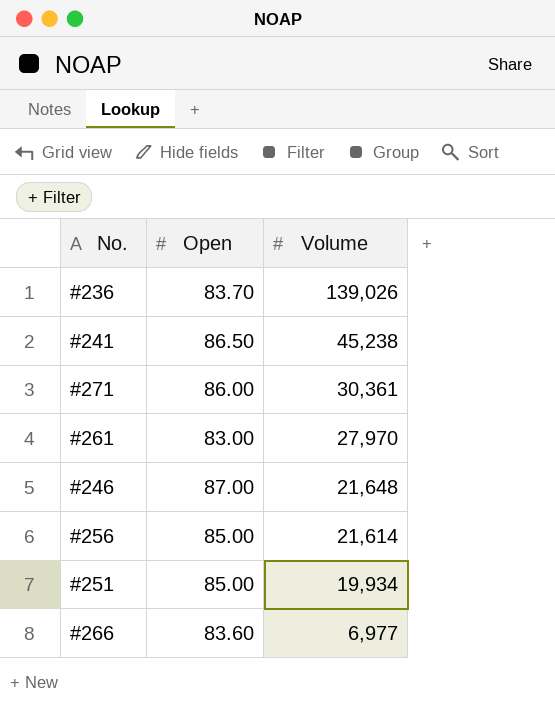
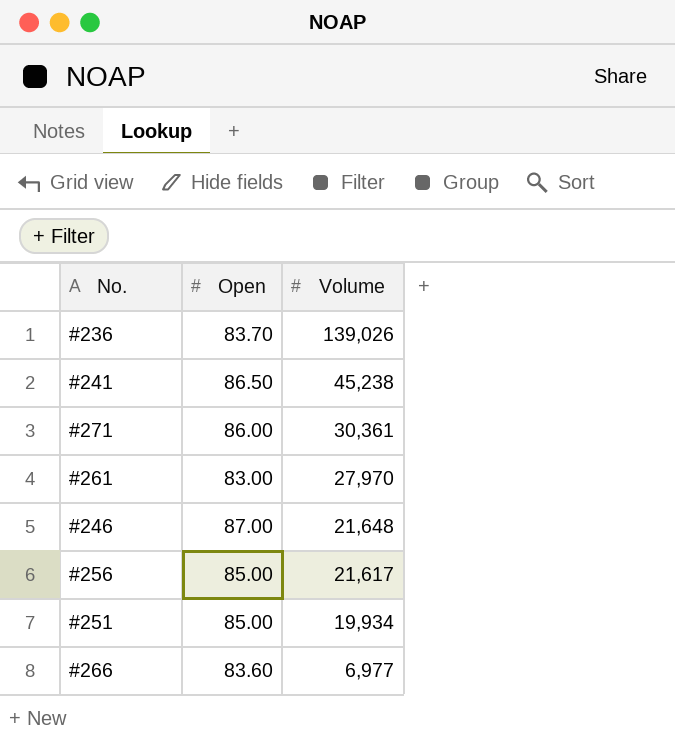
#256 | Volume: 21,614 -> 21,617

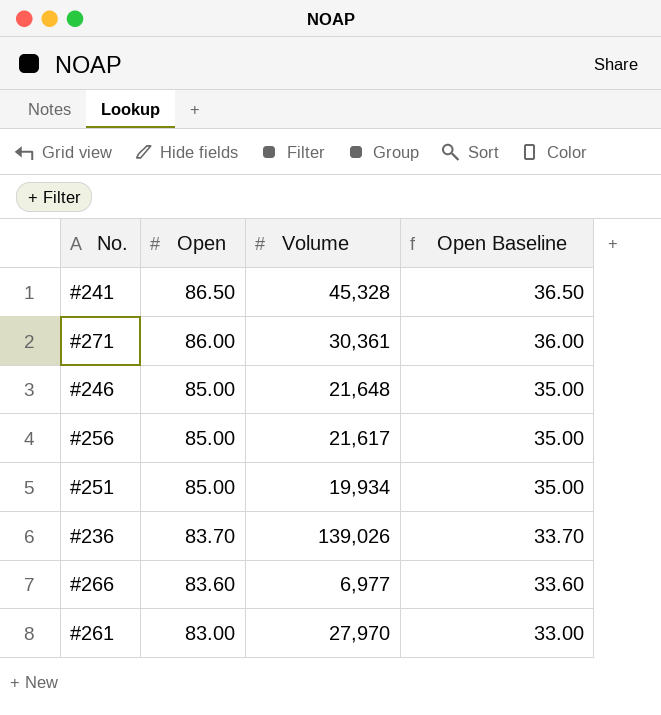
row order: Volume descending -> Open descending
column Open Baseline | formula: none -> [Open] - 50
#241 | Volume: 45,238 -> 45,328
#246 | Open: 87.00 -> 85.00

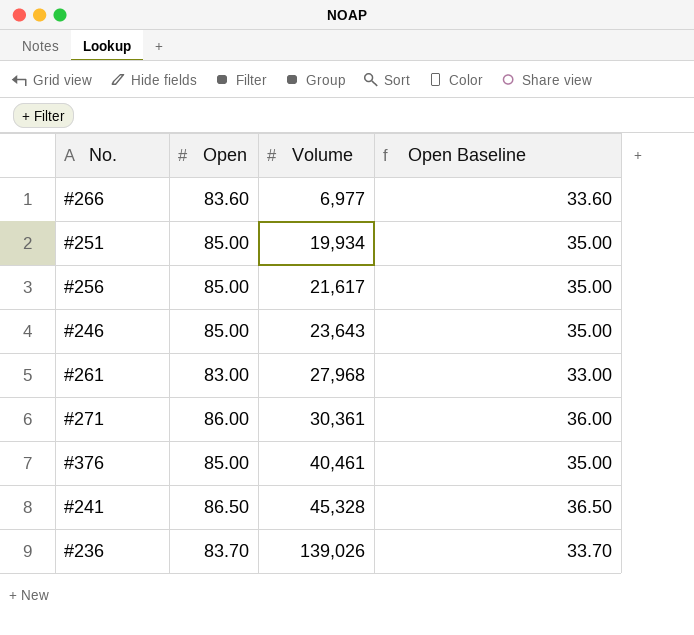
row order: Open descending -> Volume ascending
#246 | Volume: 21,648 -> 23,643
#261 | Volume: 27,970 -> 27,968
row #376: none -> 85.00 | 40,461 | 35.00

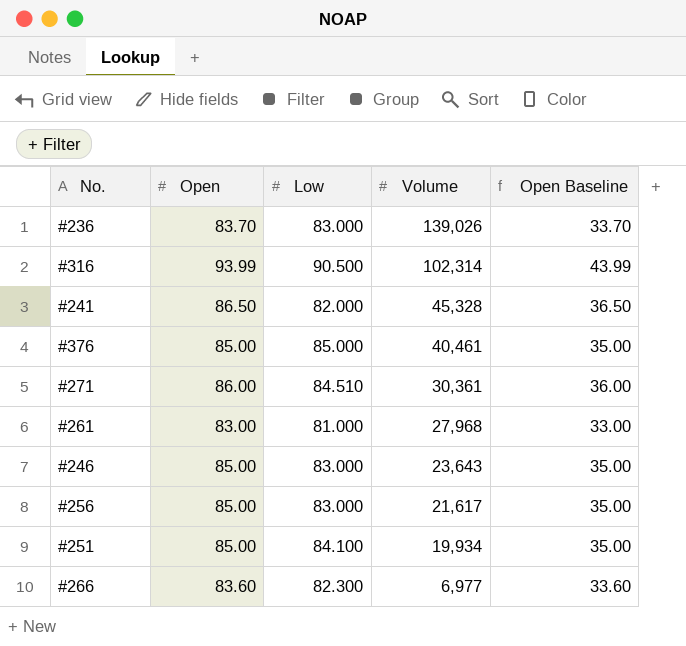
row order: Volume ascending -> Volume descending
column Low | position: none -> 3
row #316: none -> 93.99 | 90.500 | 102,314 | 43.99

